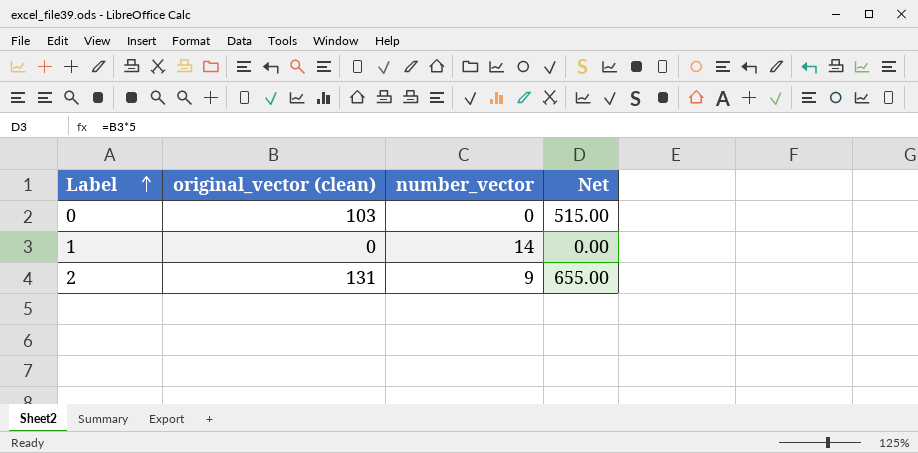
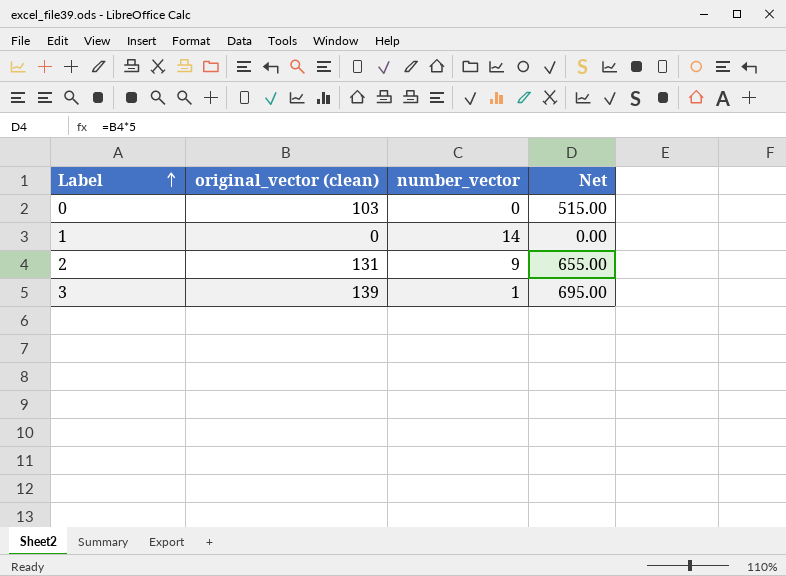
row 3: none -> 139 | 1 | 695.00

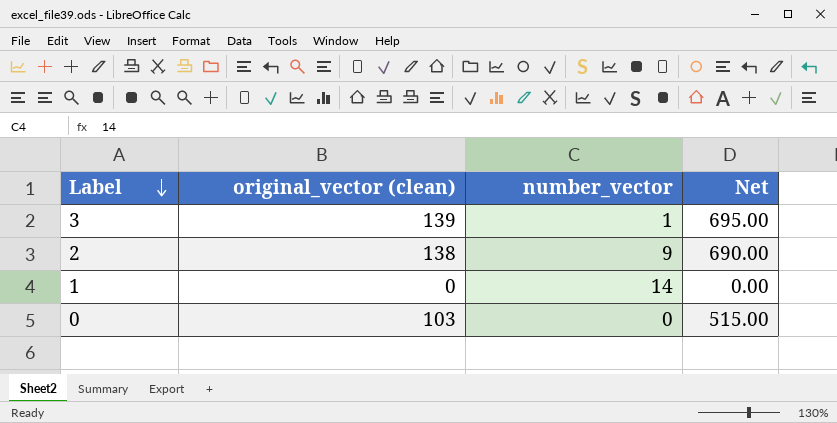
row order: Label ascending -> Label descending
2 | original_vector (clean): 131 -> 138
2 | Net: 655.00 -> 690.00

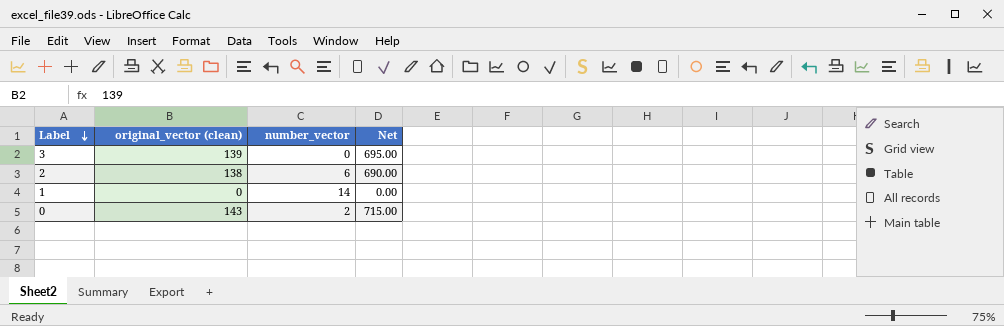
3 | number_vector: 1 -> 0
2 | number_vector: 9 -> 6
0 | original_vector (clean): 103 -> 143
0 | number_vector: 0 -> 2
0 | Net: 515.00 -> 715.00

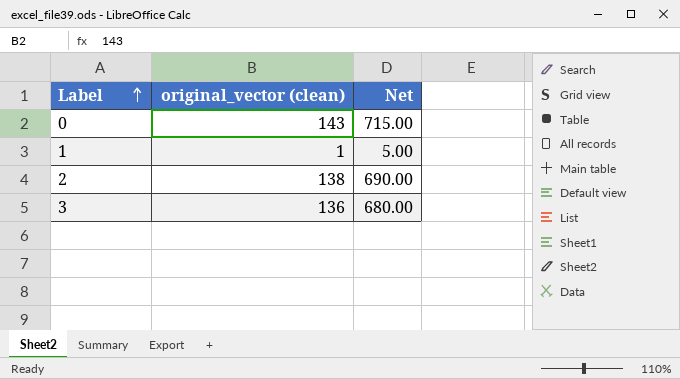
row order: Label descending -> Label ascending
column number_vector | position: 3 -> none
1 | original_vector (clean): 0 -> 1
1 | Net: 0.00 -> 5.00
3 | original_vector (clean): 139 -> 136
3 | Net: 695.00 -> 680.00

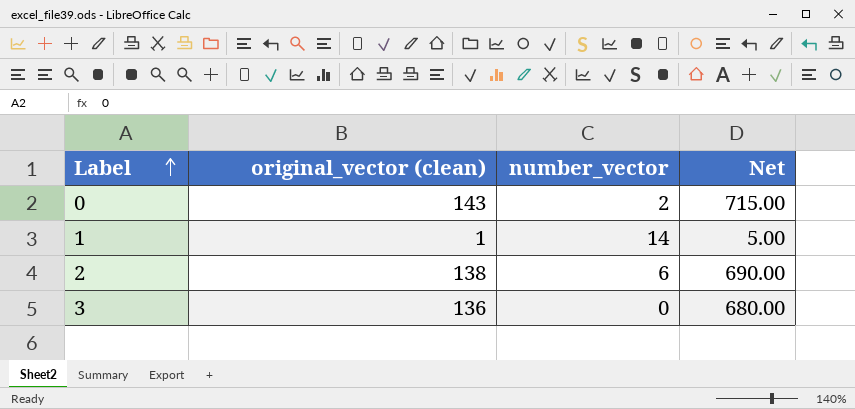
column number_vector | position: none -> 3

